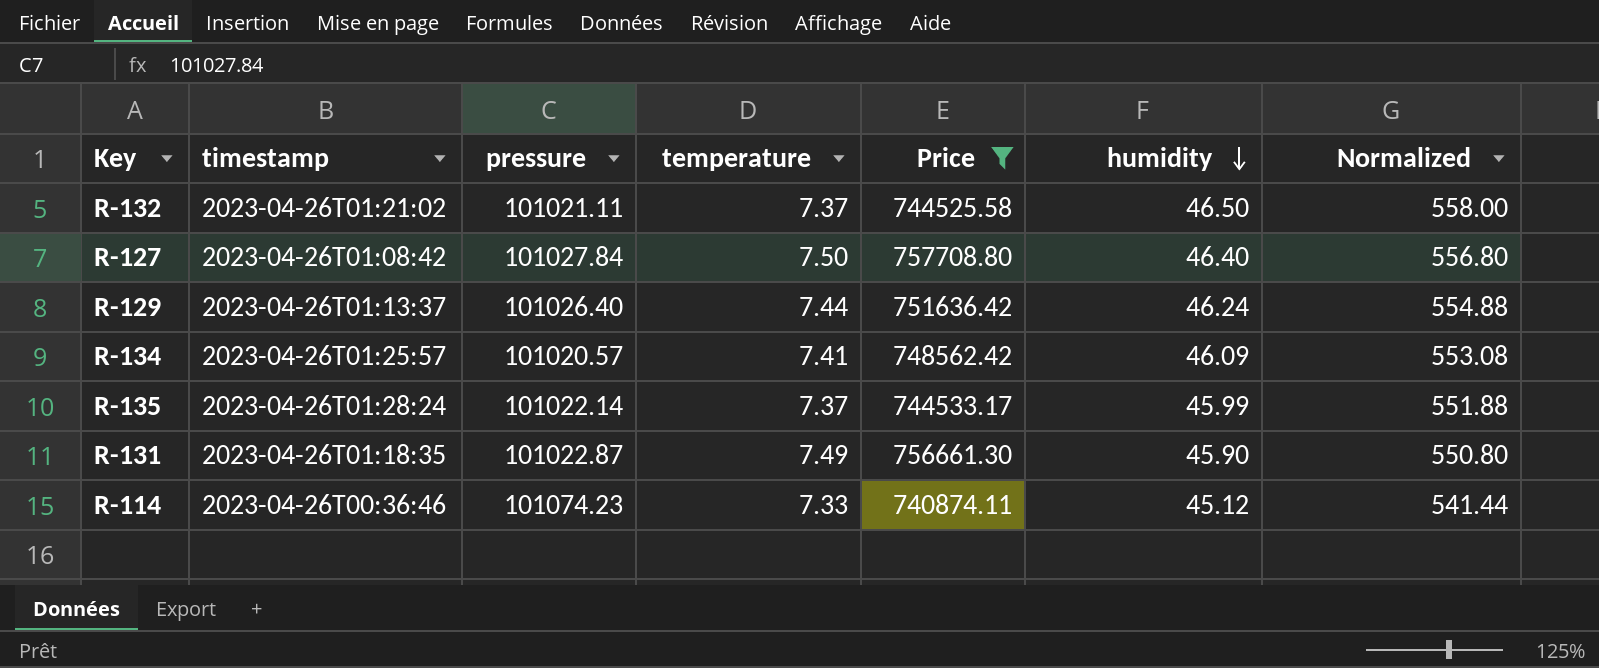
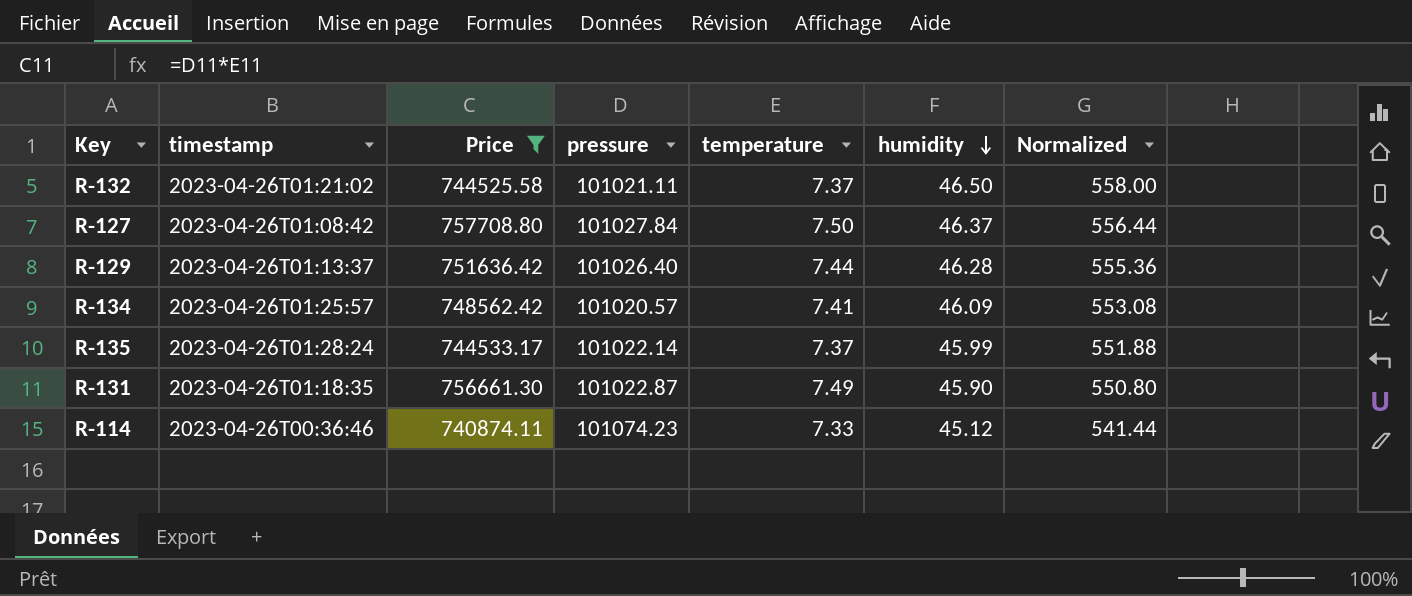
column Price | position: 5 -> 3
R-127 | humidity: 46.40 -> 46.37
R-127 | Normalized: 556.80 -> 556.44
R-129 | humidity: 46.24 -> 46.28
R-129 | Normalized: 554.88 -> 555.36

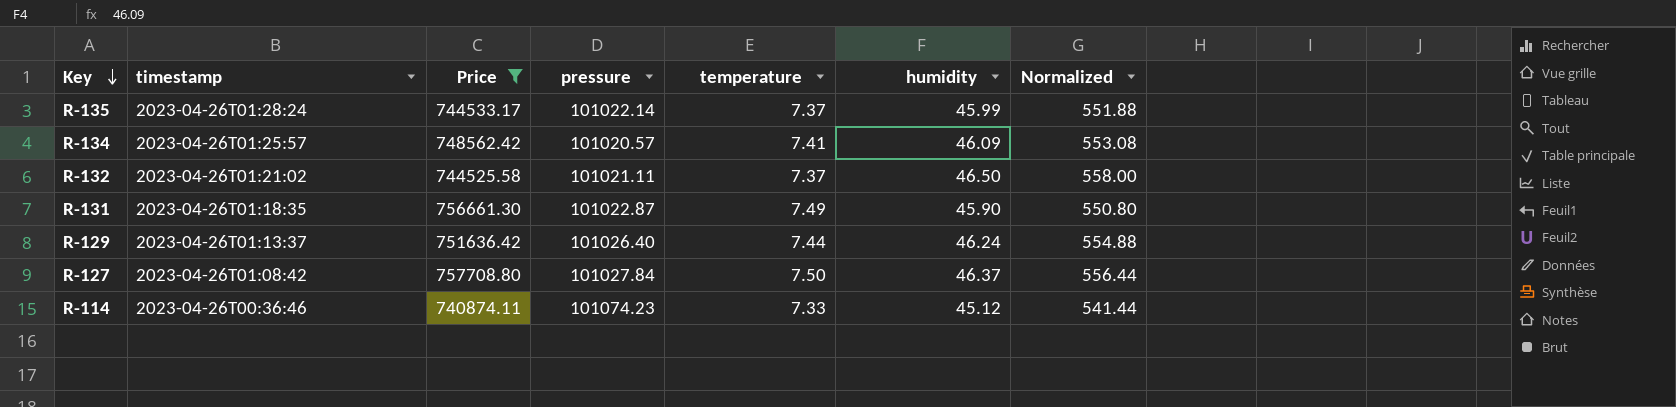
row order: humidity descending -> Key descending
R-129 | humidity: 46.28 -> 46.24
R-129 | Normalized: 555.36 -> 554.88

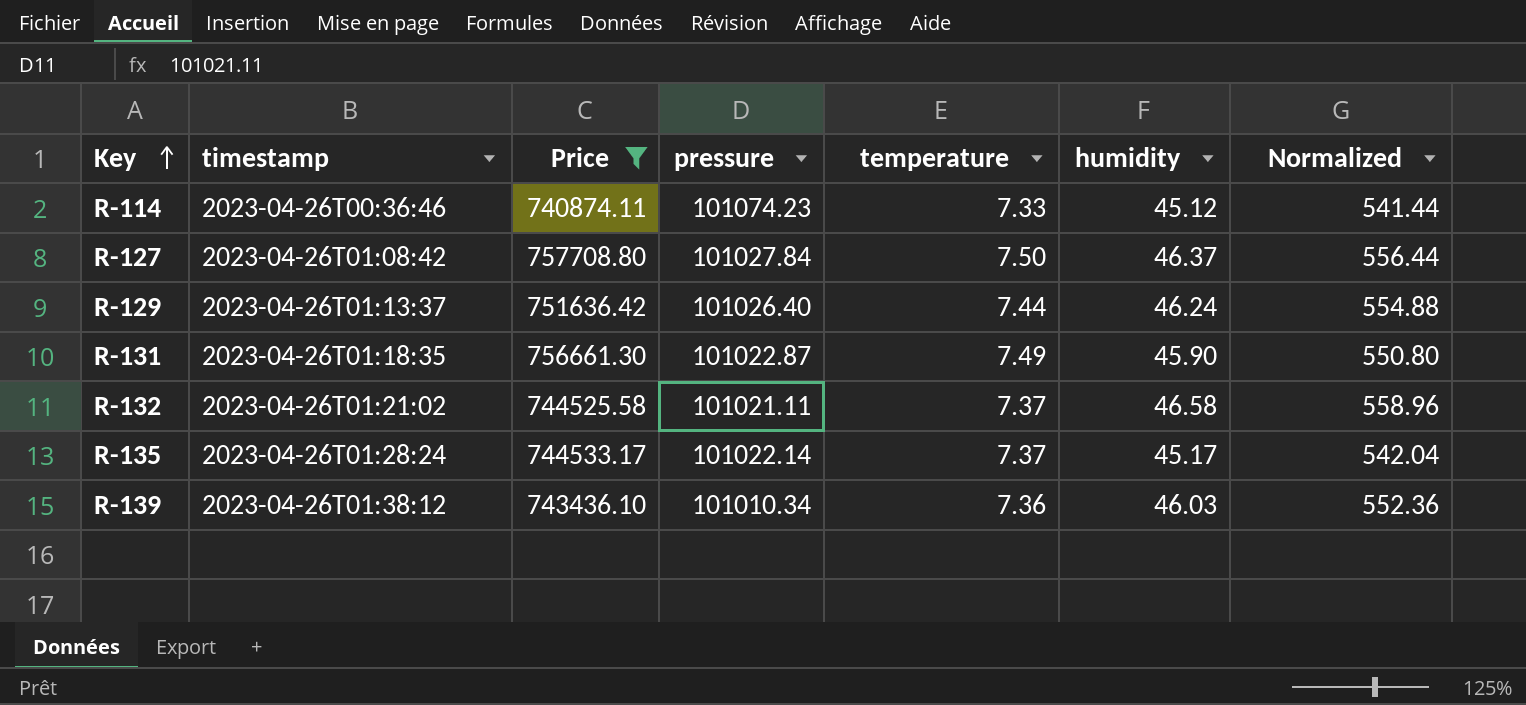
row order: Key descending -> Key ascending
row R-134: 2023-04-26T01:25:57 | 748562.42 | 101020.57 | 7.41 | 46.09 | 553.08 -> none
R-132 | humidity: 46.50 -> 46.58
R-132 | Normalized: 558.00 -> 558.96
R-135 | humidity: 45.99 -> 45.17
R-135 | Normalized: 551.88 -> 542.04
row R-139: none -> 2023-04-26T01:38:12 | 743436.10 | 101010.34 | 7.36 | 46.03 | 552.36

